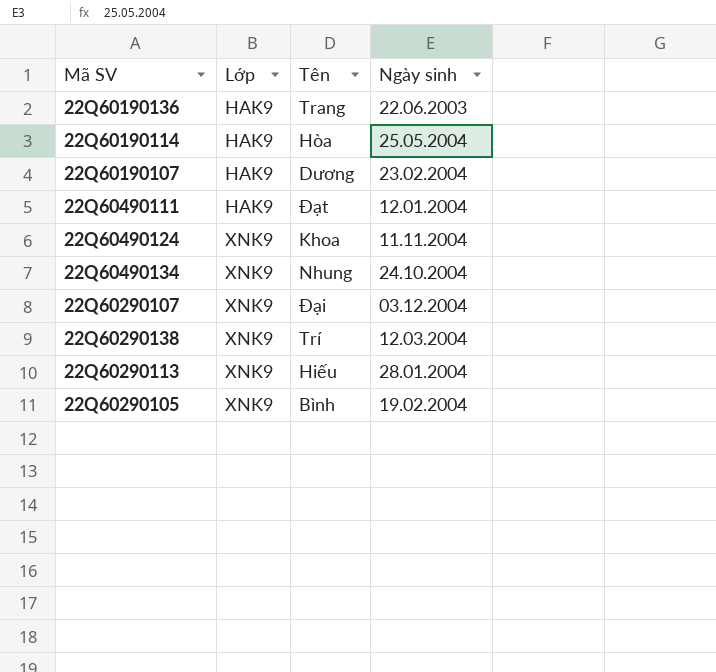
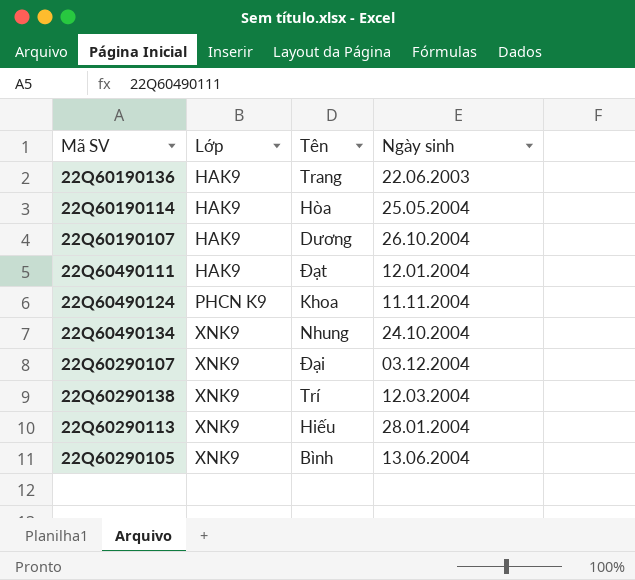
22Q60190107 | Ngày sinh: 23.02.2004 -> 26.10.2004
22Q60490124 | Lớp: XNK9 -> PHCN K9
22Q60290105 | Ngày sinh: 19.02.2004 -> 13.06.2004

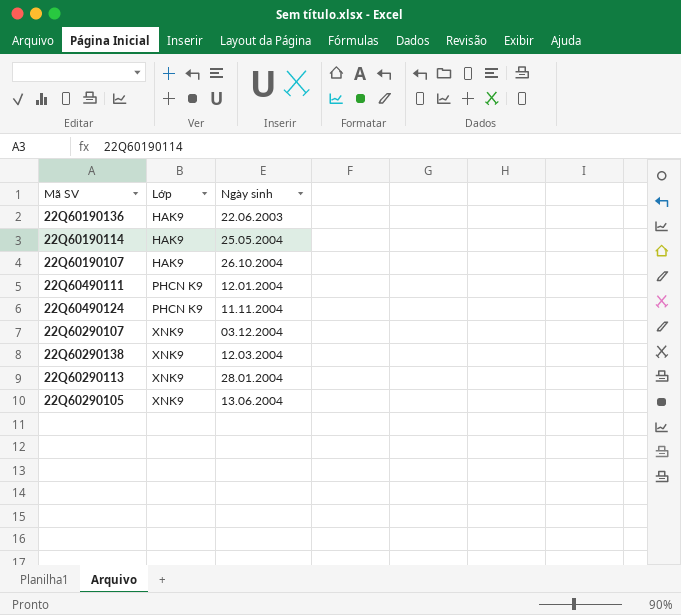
column Tên | position: 3 -> none
row 22Q60490134: XNK9 | Nhung | 24.10.2004 -> none
22Q60490111 | Lớp: HAK9 -> PHCN K9

